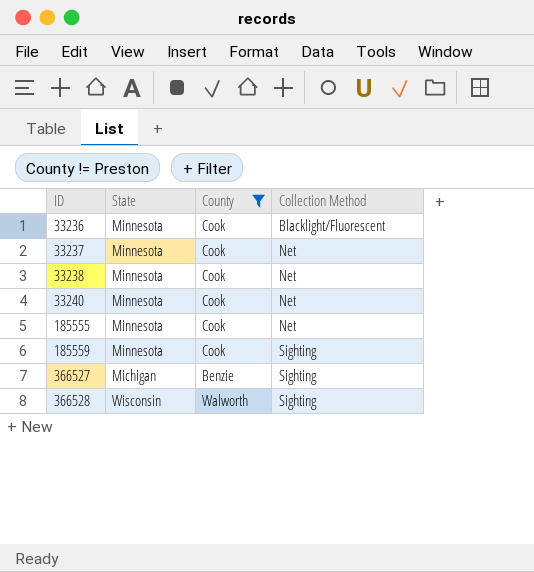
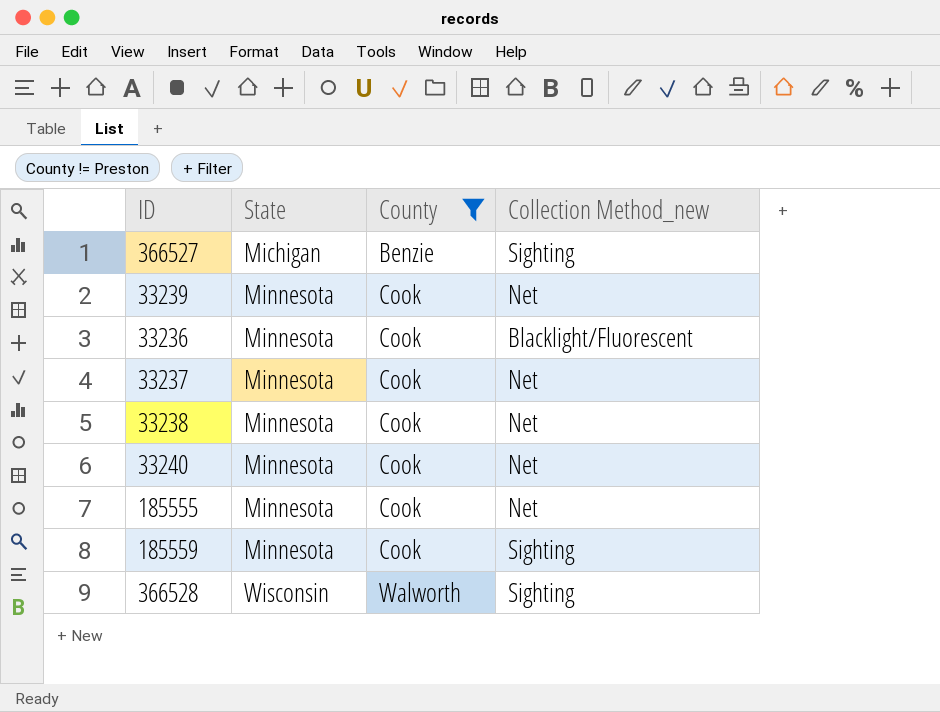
row order: ID ascending -> State ascending
column name: Collection Method -> Collection Method_new
row 33239: none -> Minnesota | Cook | Net

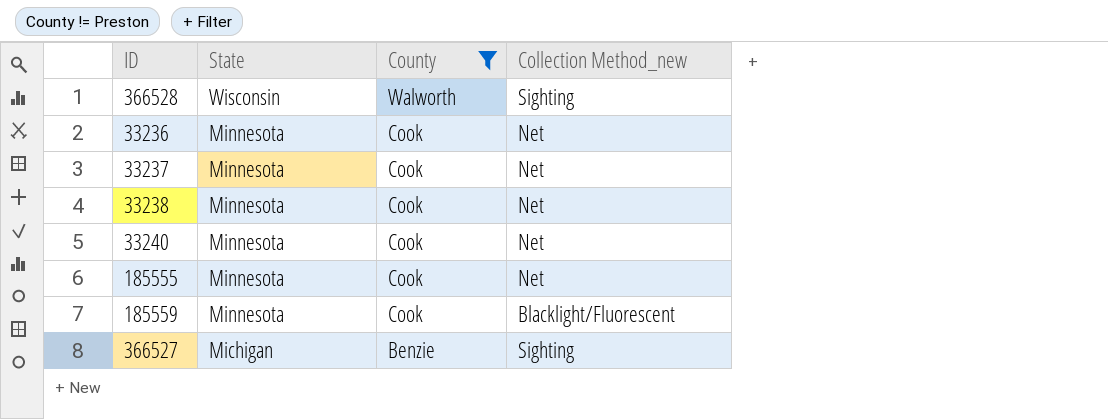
row order: State ascending -> State descending
row 33239: Minnesota | Cook | Net -> none
33236 | Collection Method_new: Blacklight/Fluorescent -> Net
185559 | Collection Method_new: Sighting -> Blacklight/Fluorescent

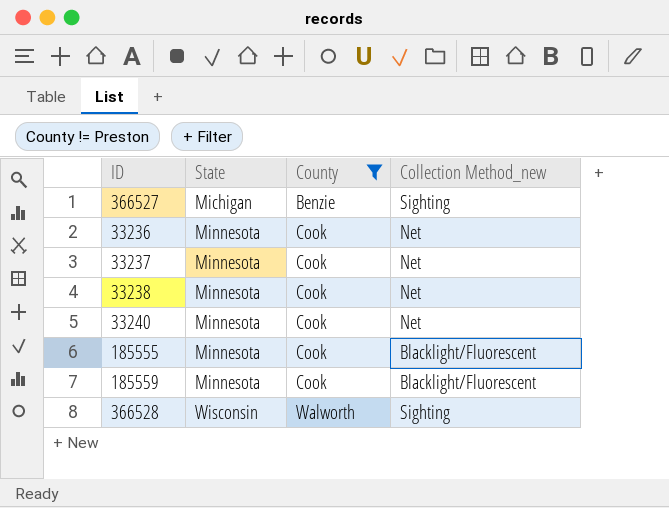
row order: State descending -> State ascending
185555 | Collection Method_new: Net -> Blacklight/Fluorescent

